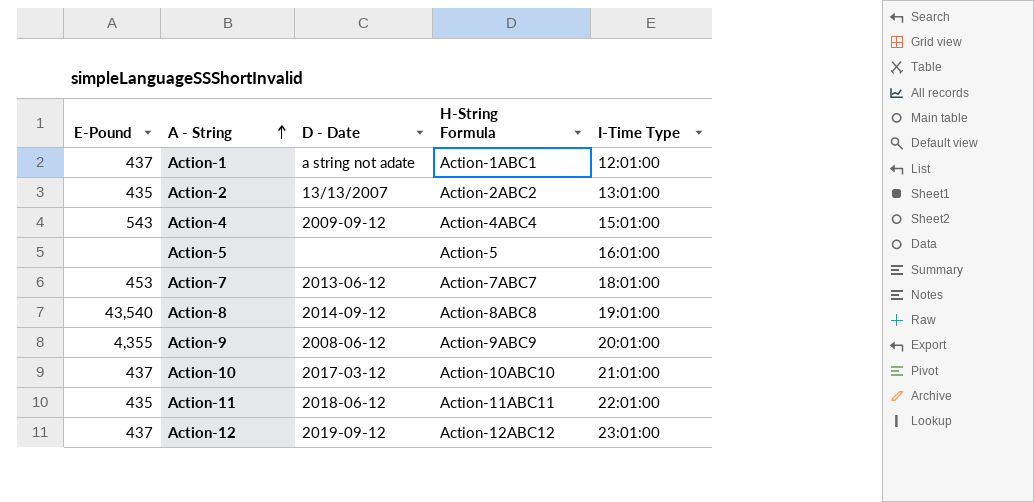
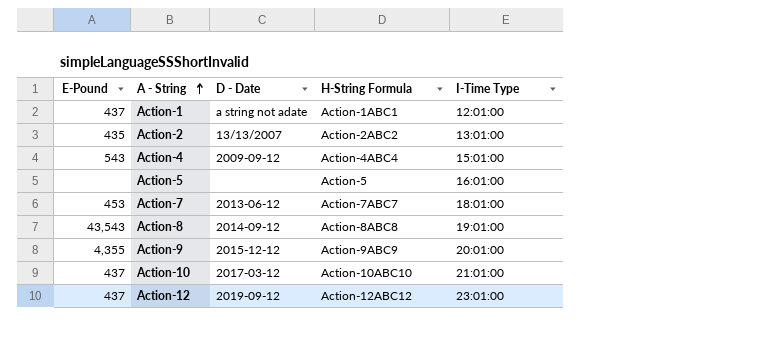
row Action-11: 435 | 2018-06-12 | Action-11ABC11 | 22:01:00 -> none
Action-8 | E-Pound: 43,540 -> 43,543
Action-9 | D - Date: 2008-06-12 -> 2015-12-12

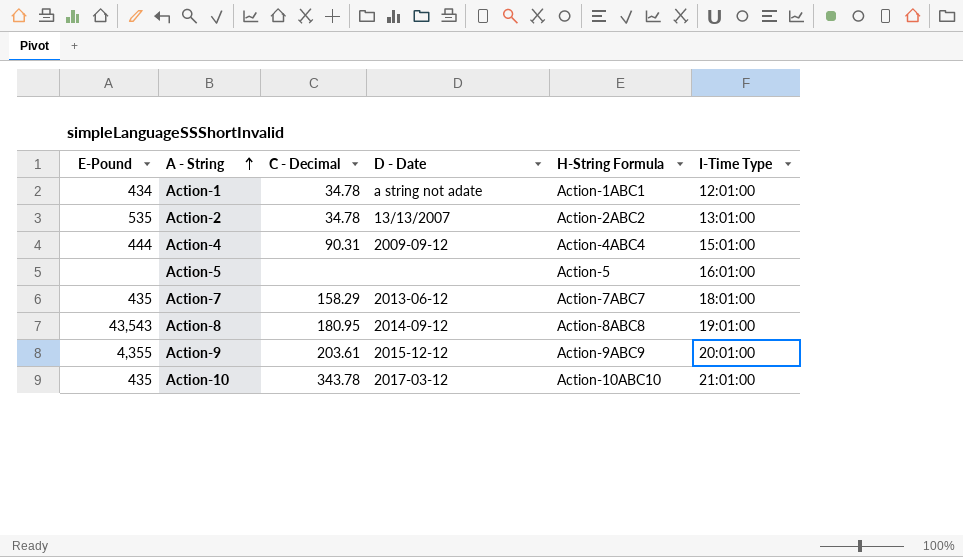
column C - Decimal | position: none -> 3
row Action-12: 437 | 2019-09-12 | Action-12ABC12 | 23:01:00 -> none
Action-1 | E-Pound: 437 -> 434
Action-2 | E-Pound: 435 -> 535
Action-4 | E-Pound: 543 -> 444
Action-7 | E-Pound: 453 -> 435
Action-10 | E-Pound: 437 -> 435

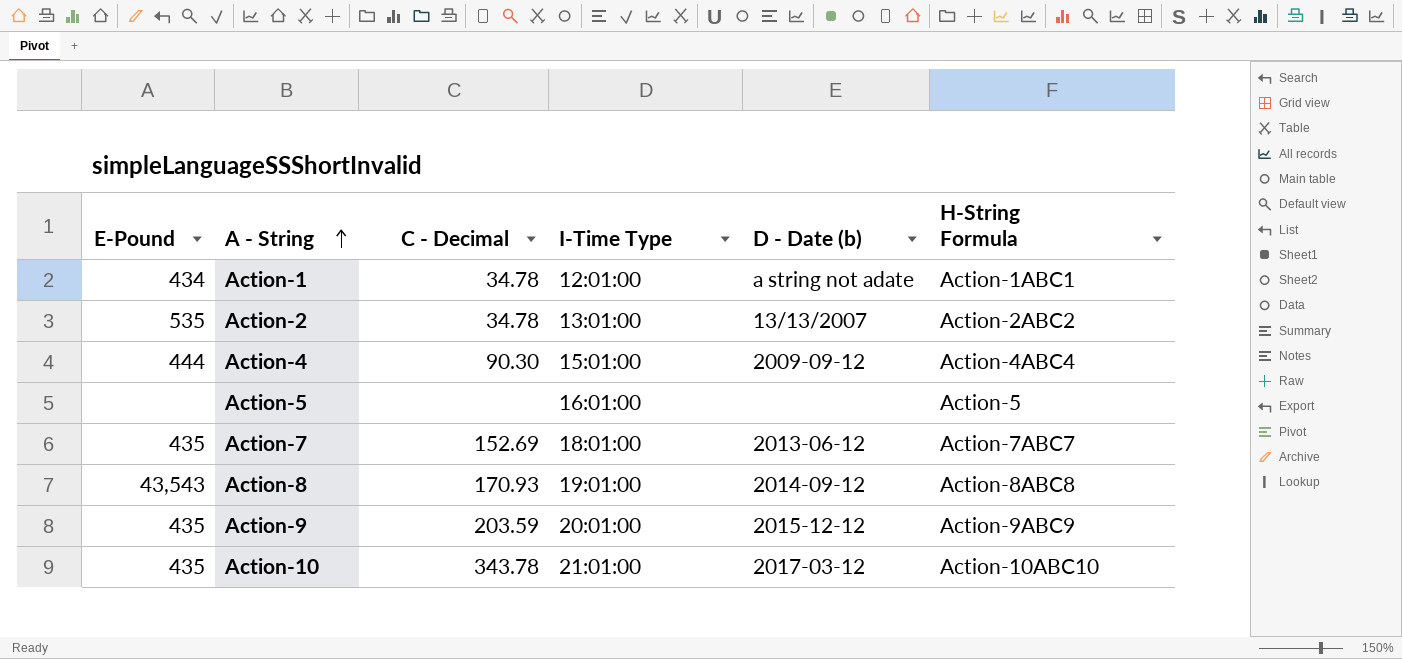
column I-Time Type | position: 6 -> 4
column name: D - Date -> D - Date (b)
Action-4 | C - Decimal: 90.31 -> 90.30
Action-7 | C - Decimal: 158.29 -> 152.69
Action-8 | C - Decimal: 180.95 -> 170.93
Action-9 | E-Pound: 4,355 -> 435
Action-9 | C - Decimal: 203.61 -> 203.59

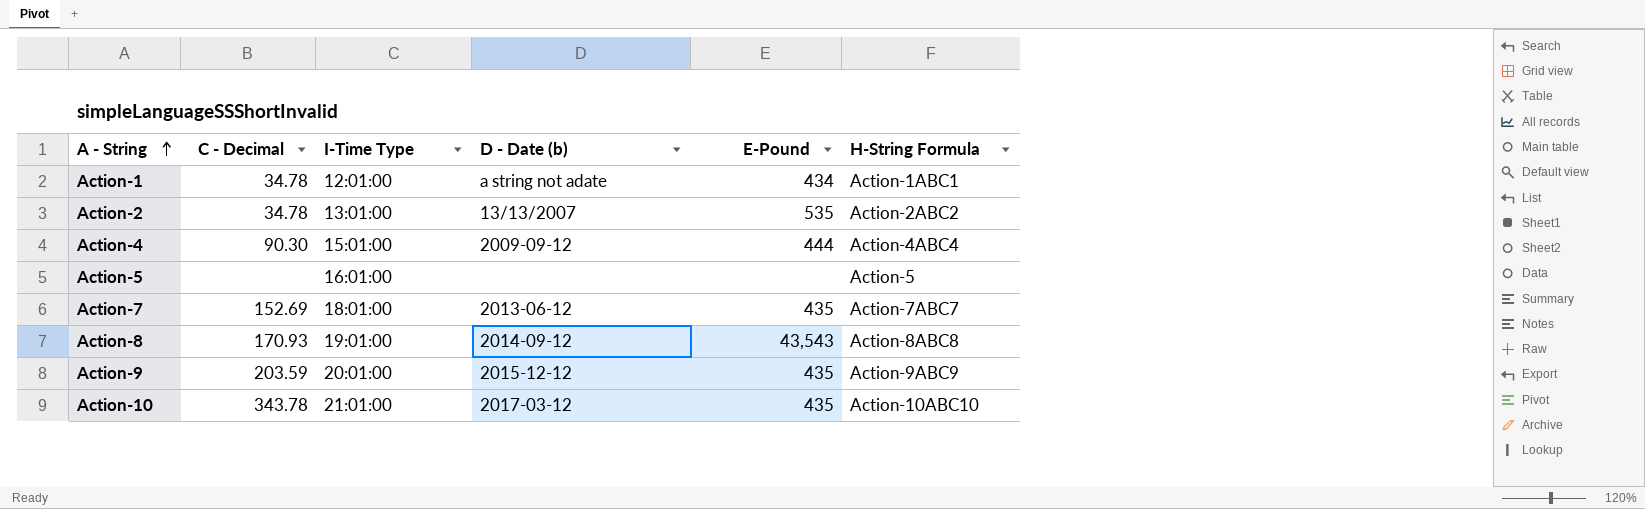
column E-Pound | position: 1 -> 5

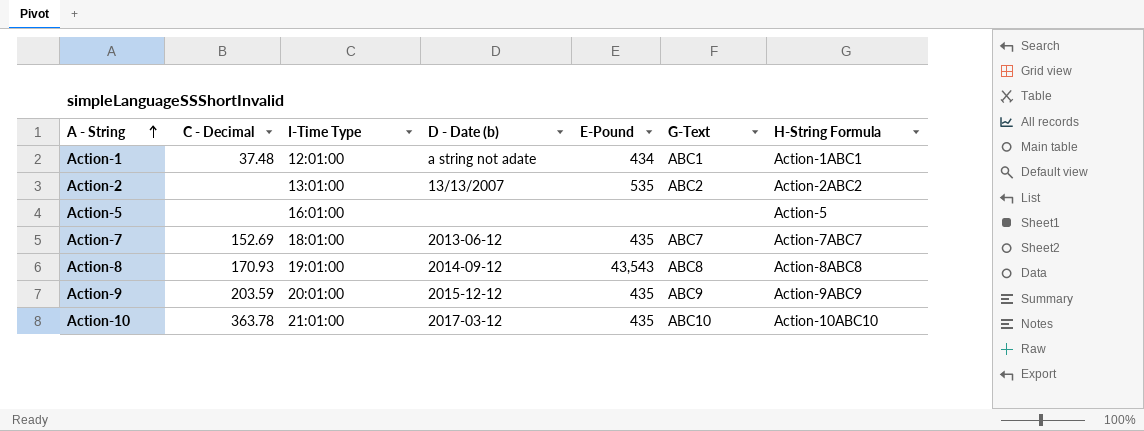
column G-Text | position: none -> 6
row Action-4: 90.30 | 15:01:00 | 2009-09-12 | 444 | Action-4ABC4 -> none
Action-1 | C - Decimal: 34.78 -> 37.48
Action-2 | C - Decimal: 34.78 -> none
Action-10 | C - Decimal: 343.78 -> 363.78

